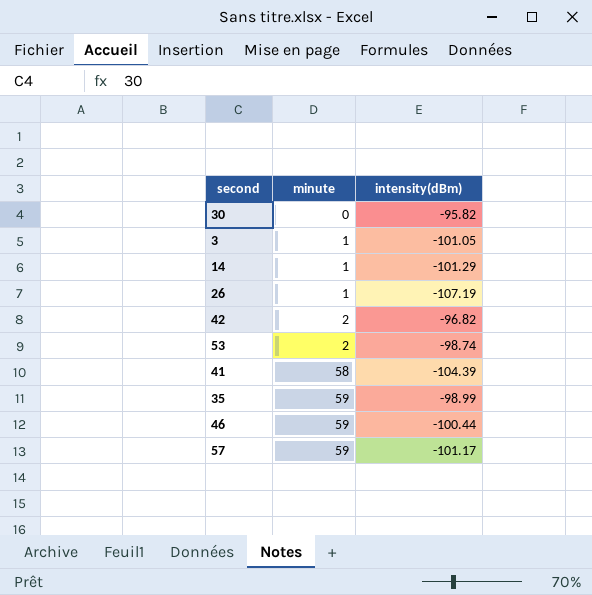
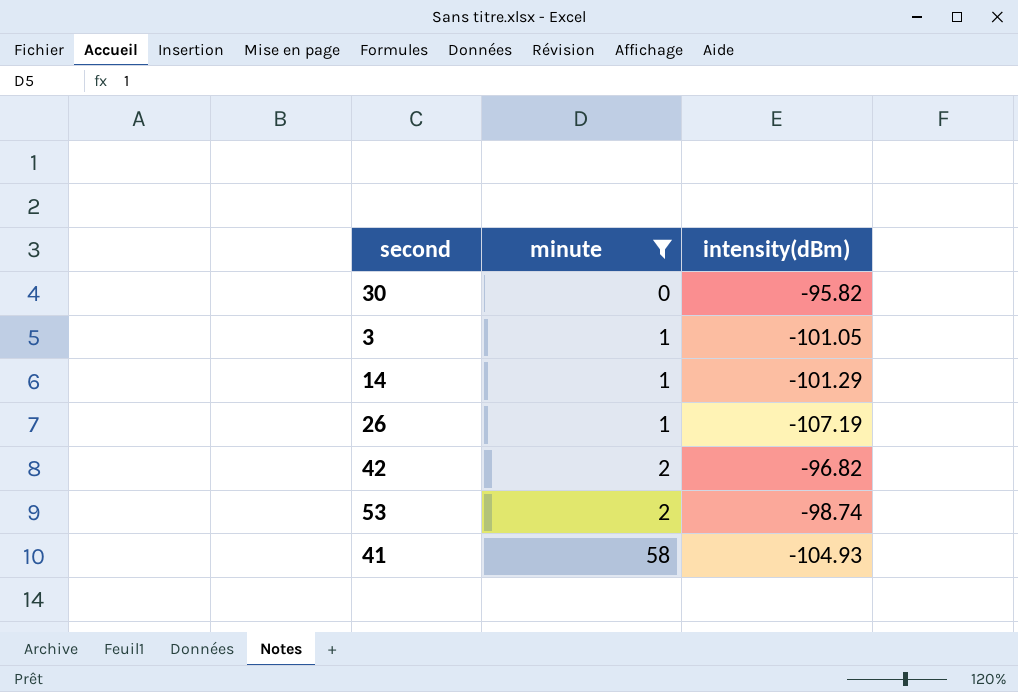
filter: none -> minute != 59
41 | intensity(dBm): -104.39 -> -104.93

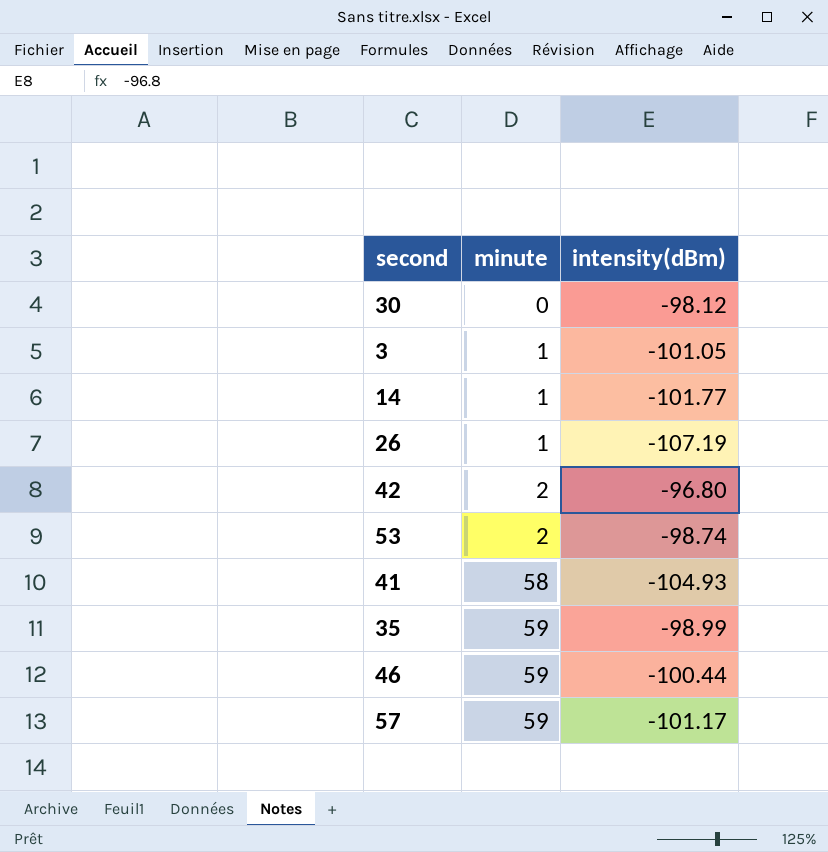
filter: minute != 59 -> none
30 | intensity(dBm): -95.82 -> -98.12
14 | intensity(dBm): -101.29 -> -101.77
42 | intensity(dBm): -96.82 -> -96.80

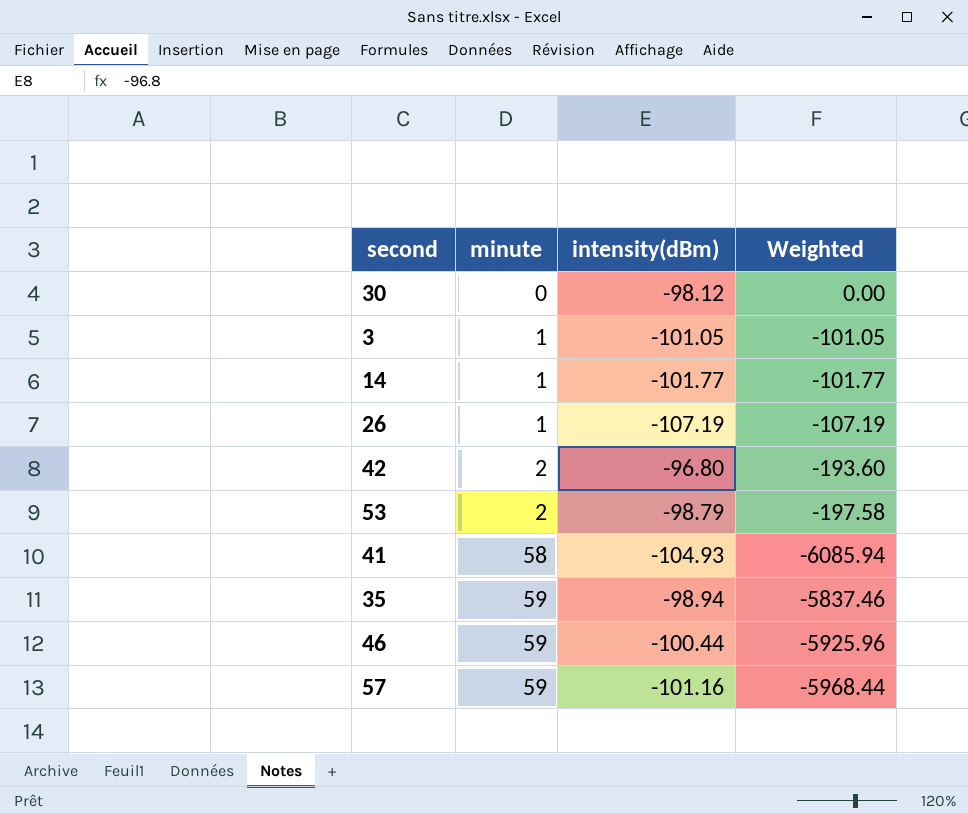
column Weighted | formula: none -> [minute] * [intensity(dBm)]
53 | intensity(dBm): -98.74 -> -98.79
35 | intensity(dBm): -98.99 -> -98.94
57 | intensity(dBm): -101.17 -> -101.16

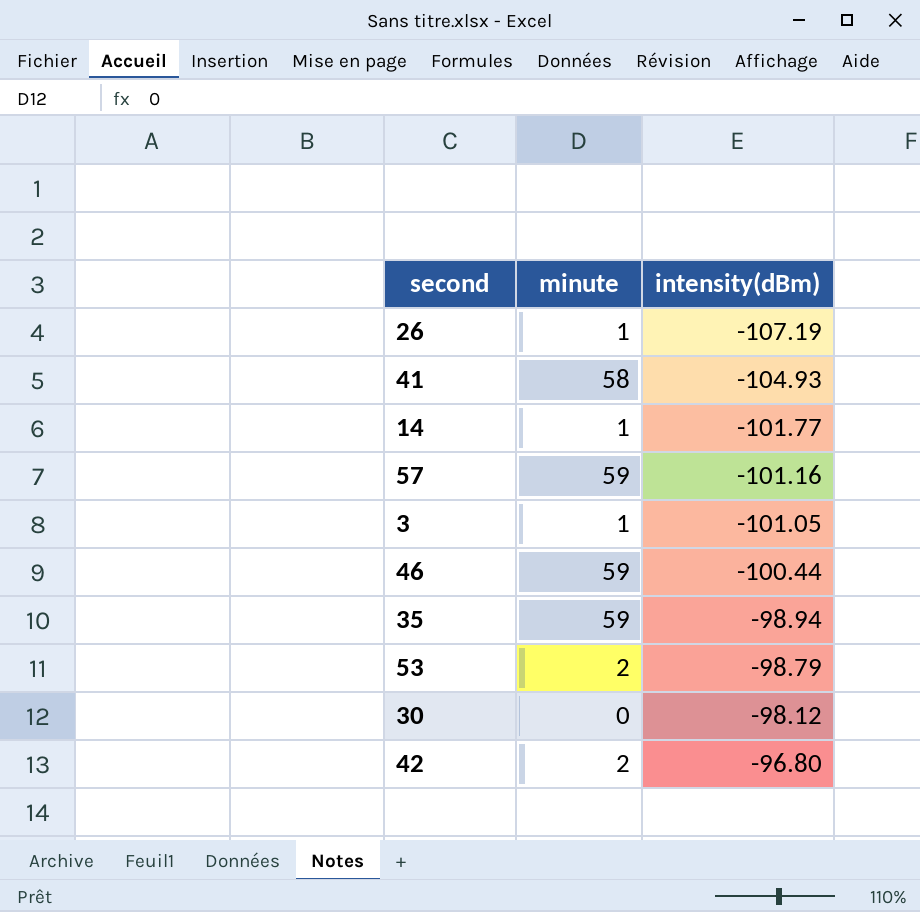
row order: minute ascending -> intensity(dBm) ascending
column Weighted | formula: [minute] * [intensity(dBm)] -> none

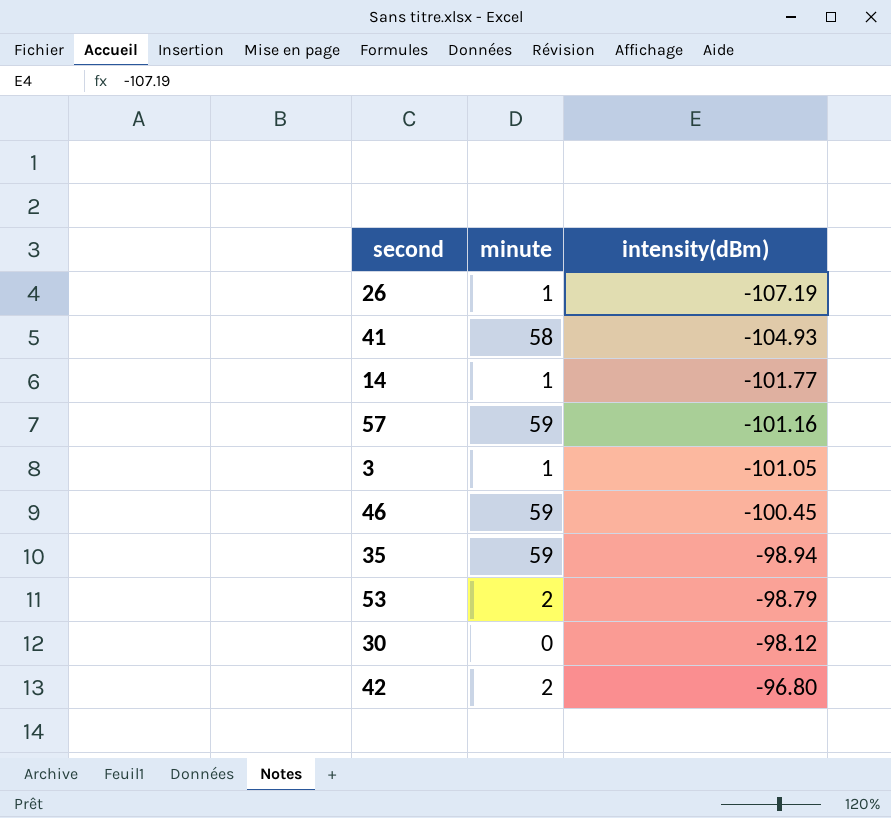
46 | intensity(dBm): -100.44 -> -100.45

